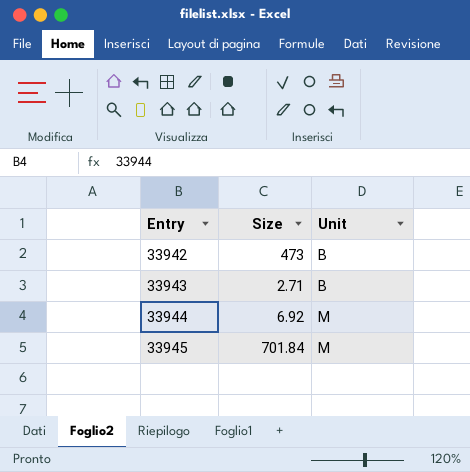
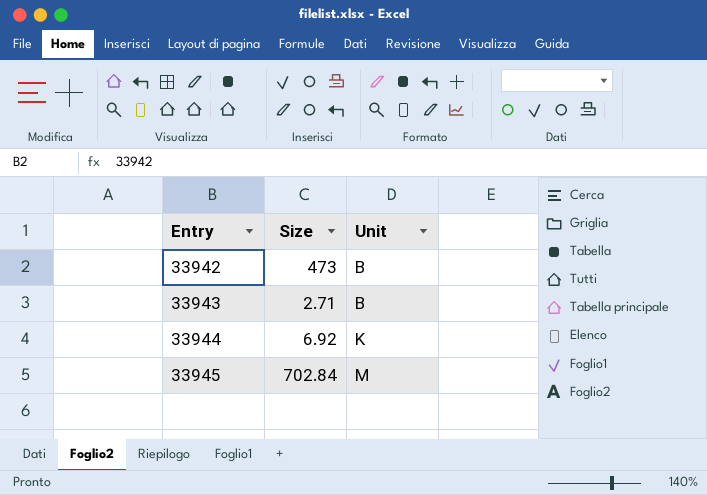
33944 | Unit: M -> K
33945 | Size: 701.84 -> 702.84

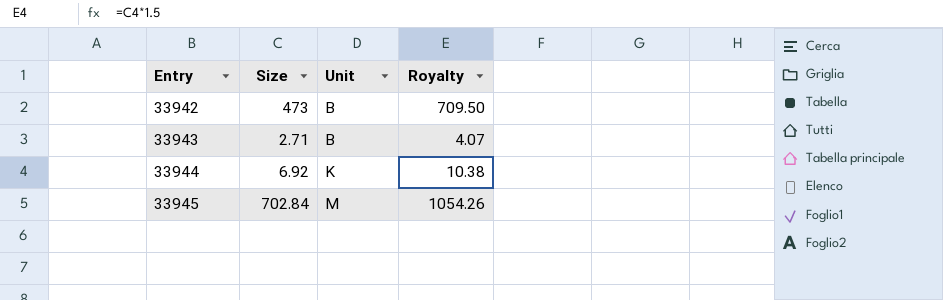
column Royalty | formula: none -> [Size] * 1.5

